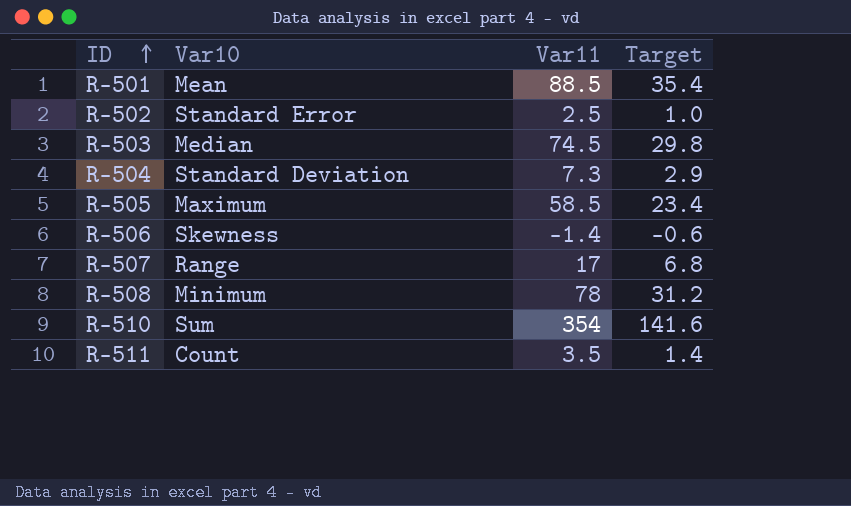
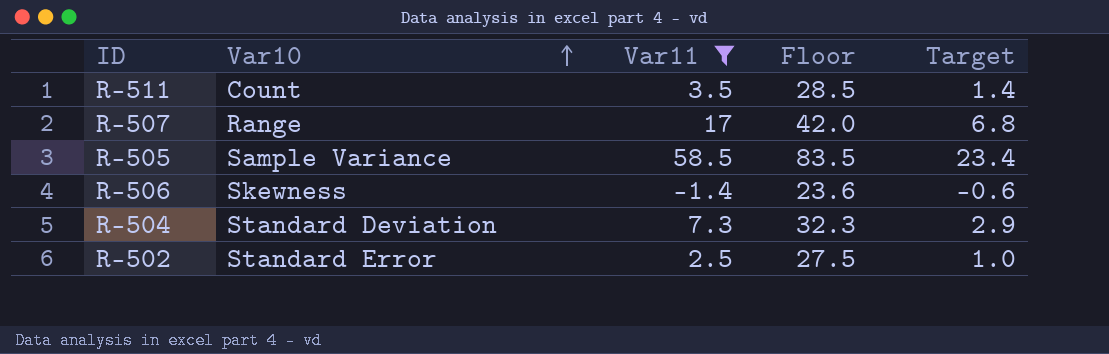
filter: none -> Var11 <= 58.5
row order: ID ascending -> Var10 ascending
column Floor | formula: none -> [Var11] + 25
R-505 | Var10: Maximum -> Sample Variance

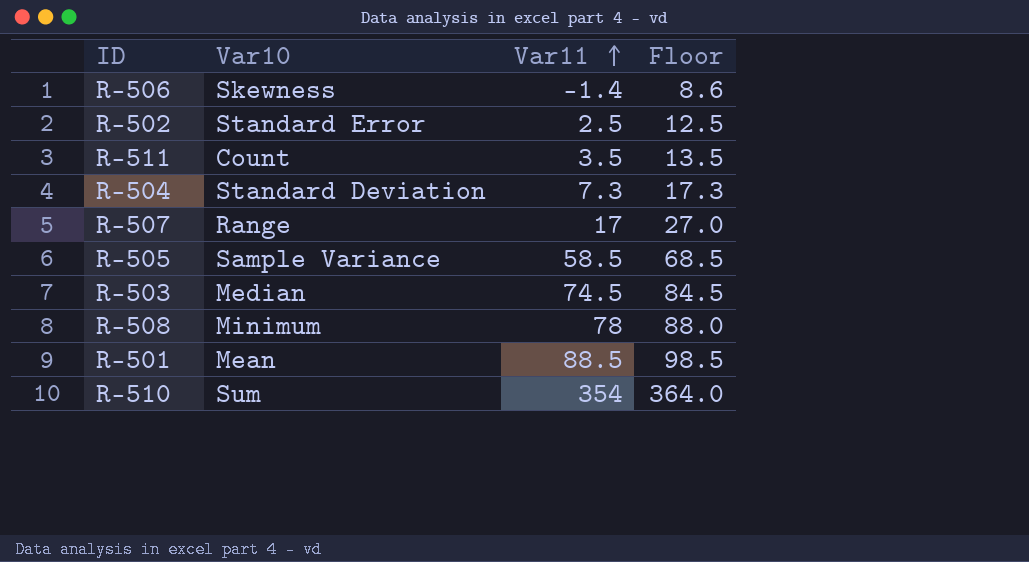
filter: Var11 <= 58.5 -> none
row order: Var10 ascending -> Var11 ascending
column Target | formula: [Var11] * 0.4 -> none
column Floor | formula: [Var11] + 25 -> [Var11] + 10

